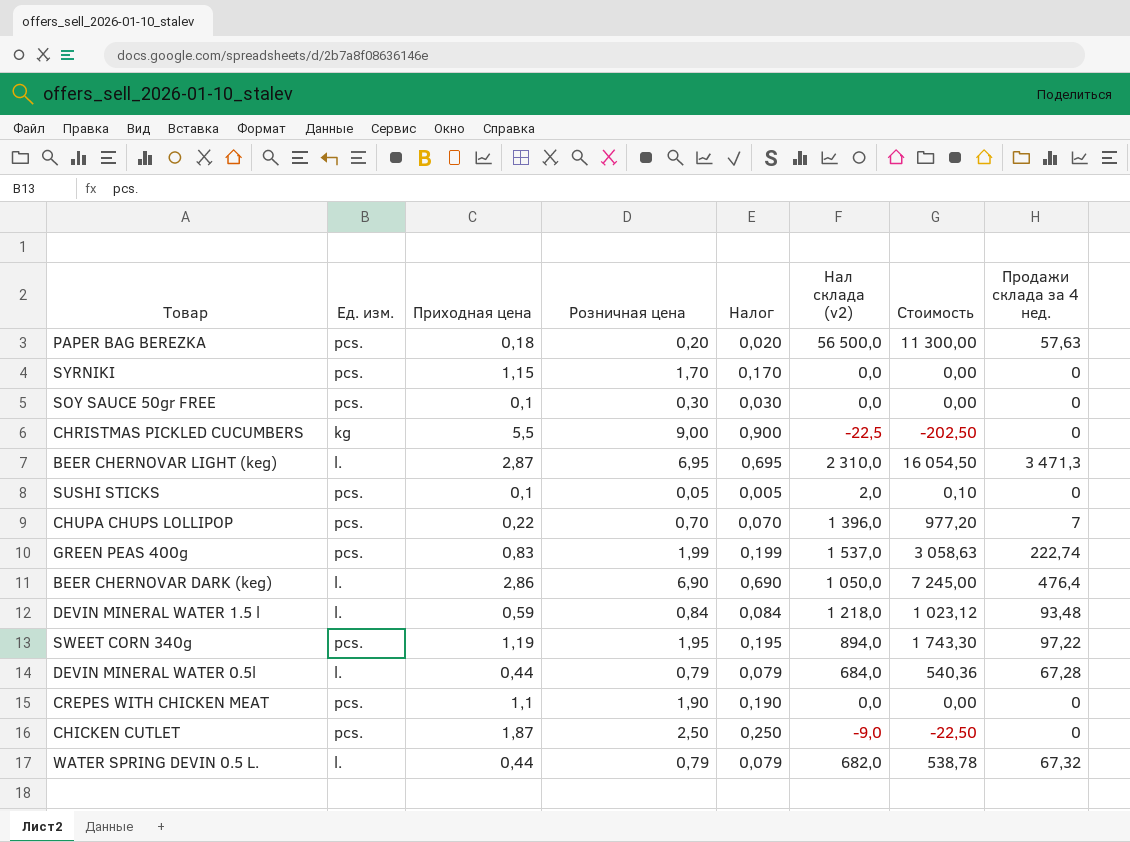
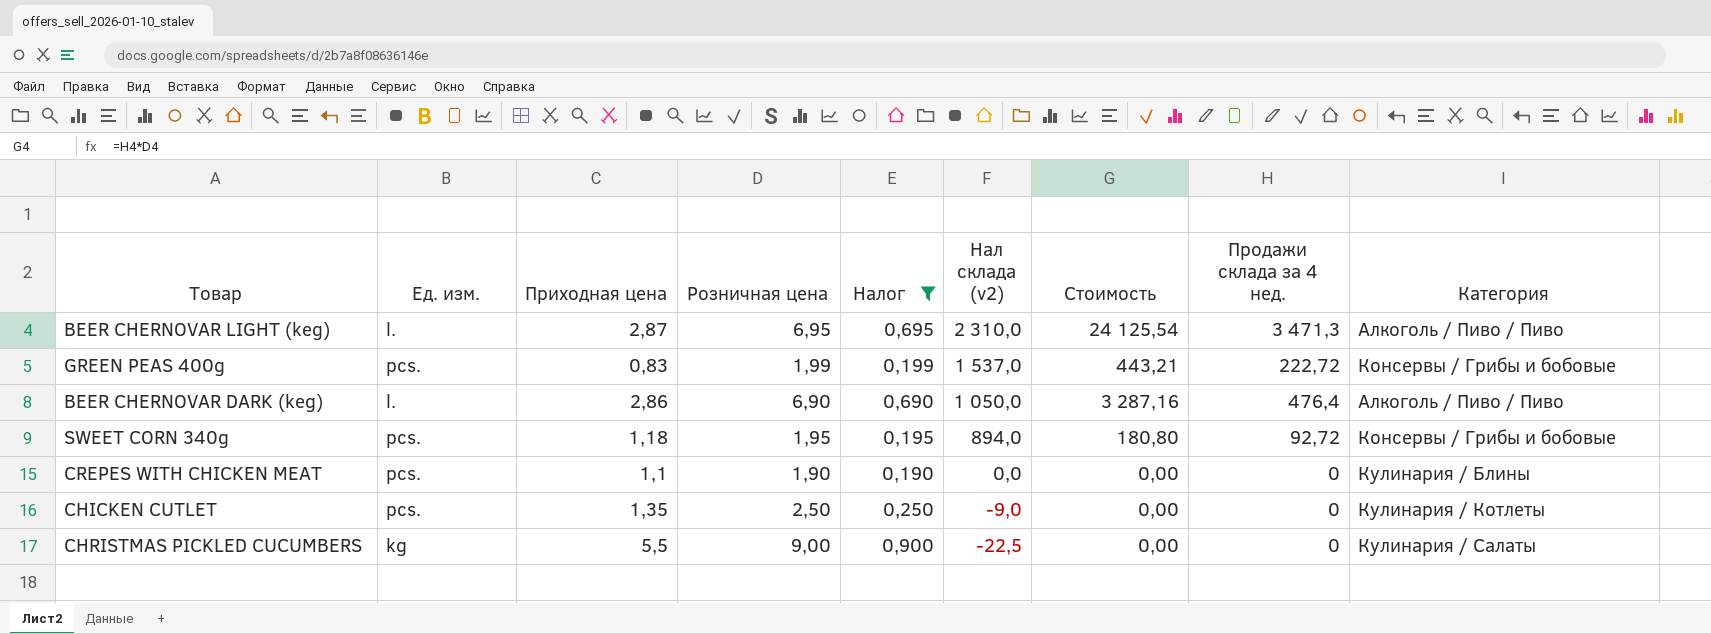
filter: none -> Налог >= 0,190
row order: none -> Нал склада (v2) descending
column Стоимость | formula: [Розничная цена] * [Нал склада (v2)] -> [Розничная цена] * [Продажи склада за 4 нед.]
column Категория | position: none -> 9
GREEN PEAS 400g | Продажи склада за 4 нед.: 222,74 -> 222,72
SWEET CORN 340g | Приходная цена: 1,19 -> 1,18
SWEET CORN 340g | Продажи склада за 4 нед.: 97,22 -> 92,72
CHICKEN CUTLET | Приходная цена: 1,87 -> 1,35

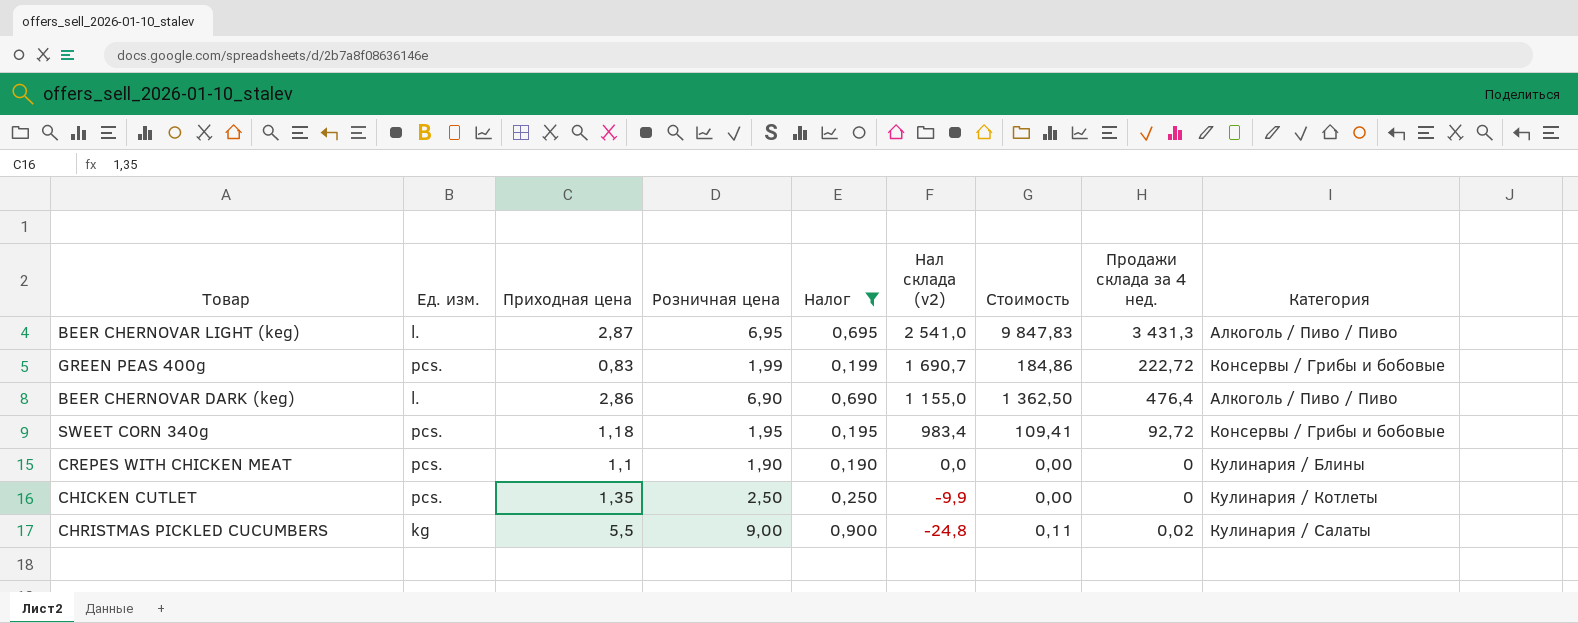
column Стоимость | formula: [Розничная цена] * [Продажи склада за 4 нед.] -> [Приходная цена] * [Продажи склада за 4 нед.]
BEER CHERNOVAR LIGHT (keg) | Нал склада (v2): 2 310,0 -> 2 541,0
BEER CHERNOVAR LIGHT (keg) | Продажи склада за 4 нед.: 3 471,3 -> 3 431,3
GREEN PEAS 400g | Нал склада (v2): 1 537,0 -> 1 690,7
BEER CHERNOVAR DARK (keg) | Нал склада (v2): 1 050,0 -> 1 155,0
SWEET CORN 340g | Нал склада (v2): 894,0 -> 983,4
CHICKEN CUTLET | Нал склада (v2): -9,0 -> -9,9
CHRISTMAS PICKLED CUCUMBERS | Нал склада (v2): -22,5 -> -24,8
CHRISTMAS PICKLED CUCUMBERS | Продажи склада за 4 нед.: 0 -> 0,02

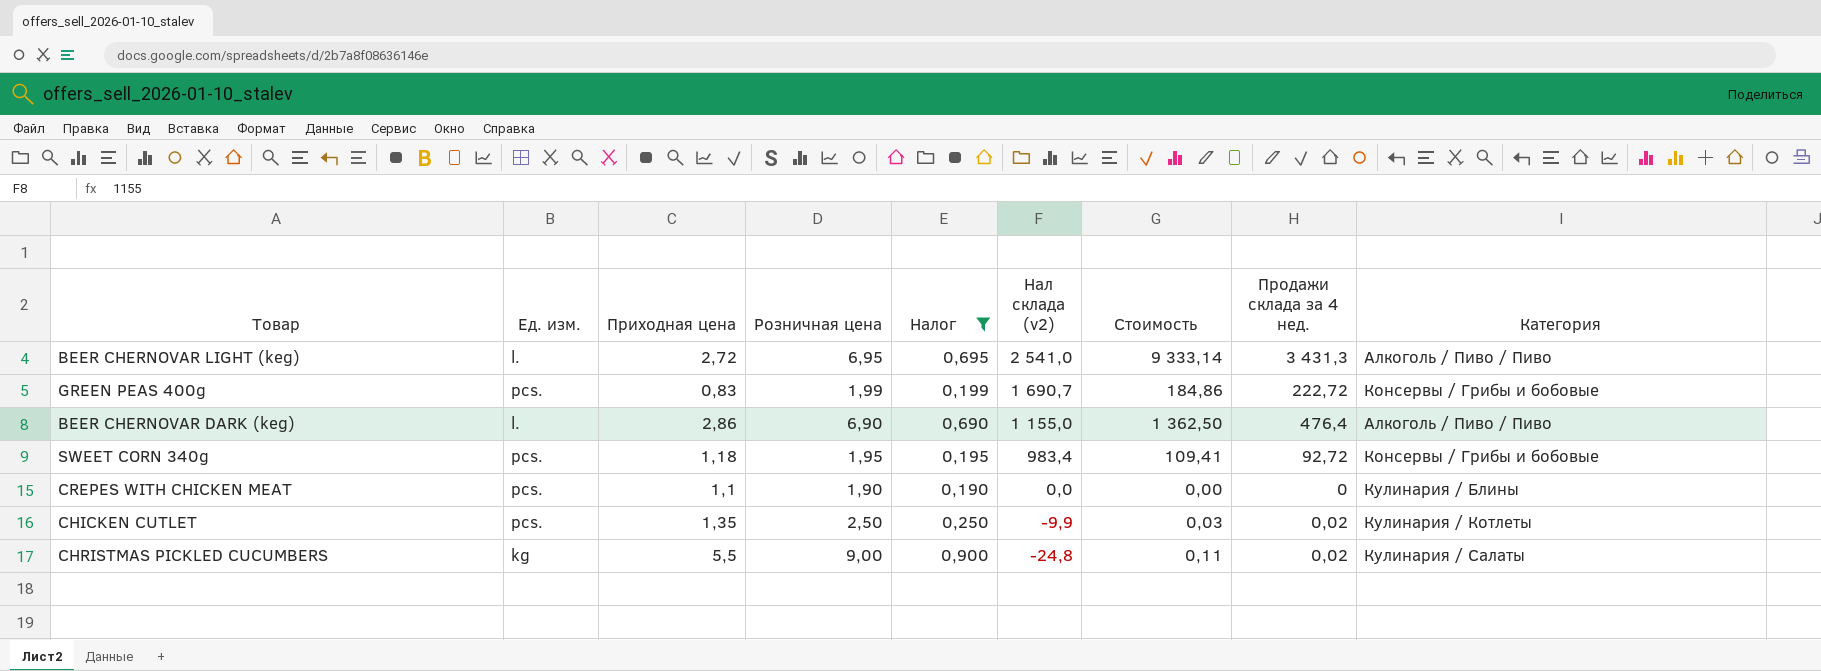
BEER CHERNOVAR LIGHT (keg) | Приходная цена: 2,87 -> 2,72
BEER CHERNOVAR LIGHT (keg) | Стоимость: 9 847,83 -> 9 333,14
CHICKEN CUTLET | Стоимость: 0,00 -> 0,03
CHICKEN CUTLET | Продажи склада за 4 нед.: 0 -> 0,02

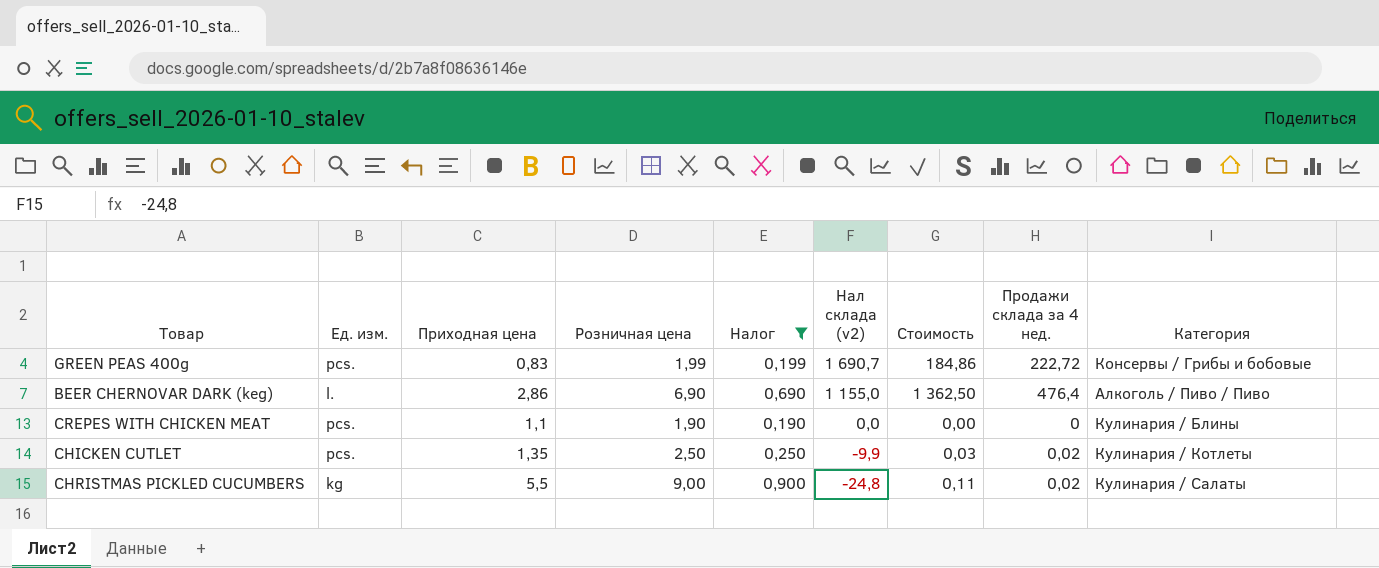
row BEER CHERNOVAR LIGHT (keg): l. | 2,72 | 6,95 | 0,695 | 2 541,0 | 9 333,14 | 3 431,3 | Алкоголь / Пиво / Пиво -> none
row SWEET CORN 340g: pcs. | 1,18 | 1,95 | 0,195 | 983,4 | 109,41 | 92,72 | Консервы / Грибы и бобовые -> none

